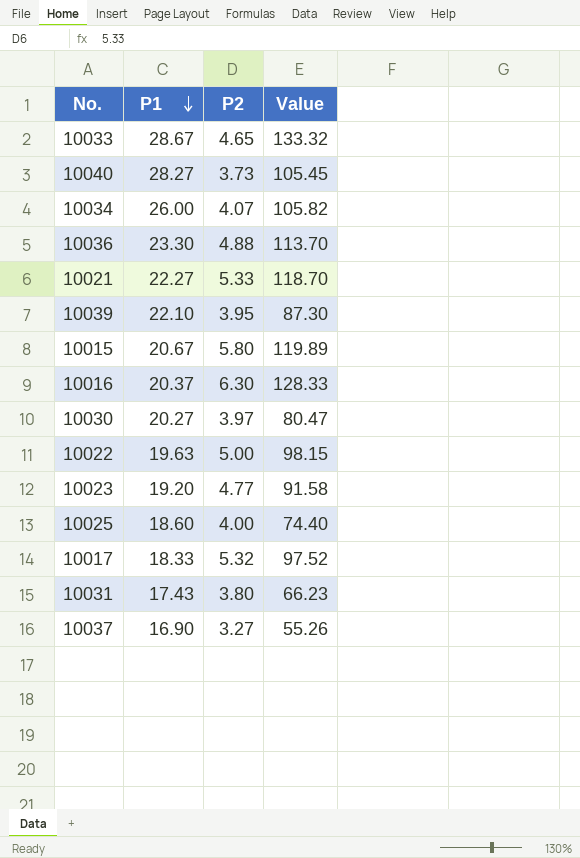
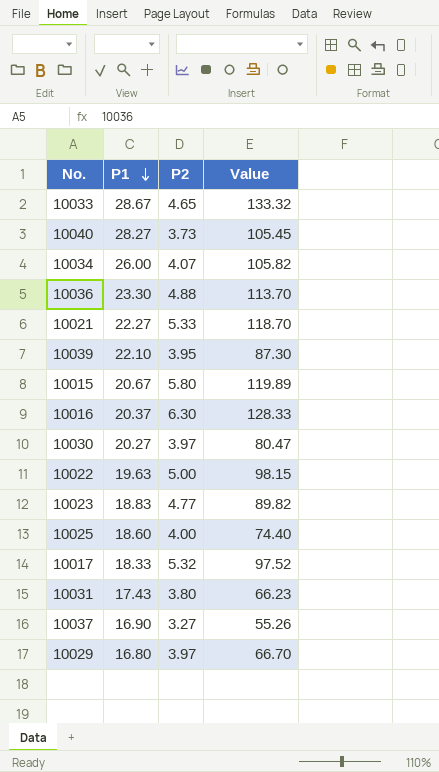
10023 | P1: 19.20 -> 18.83
10023 | Value: 91.58 -> 89.82
row 10029: none -> 16.80 | 3.97 | 66.70

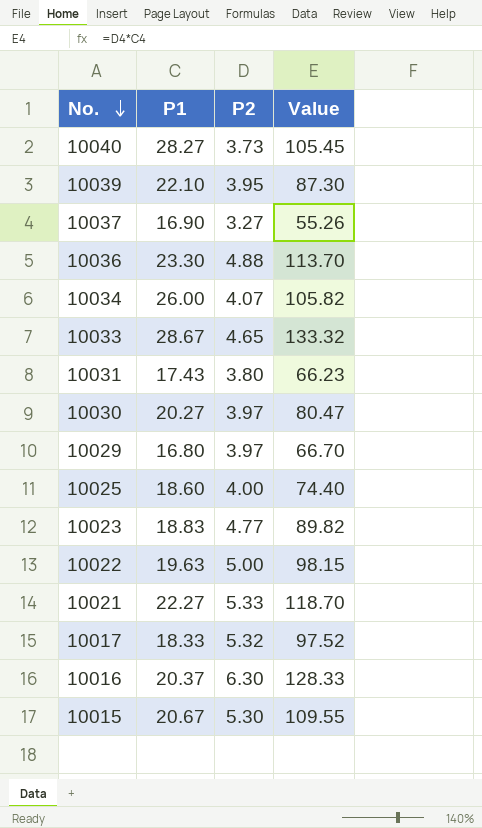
row order: P1 descending -> No. descending
10015 | P2: 5.80 -> 5.30
10015 | Value: 119.89 -> 109.55

